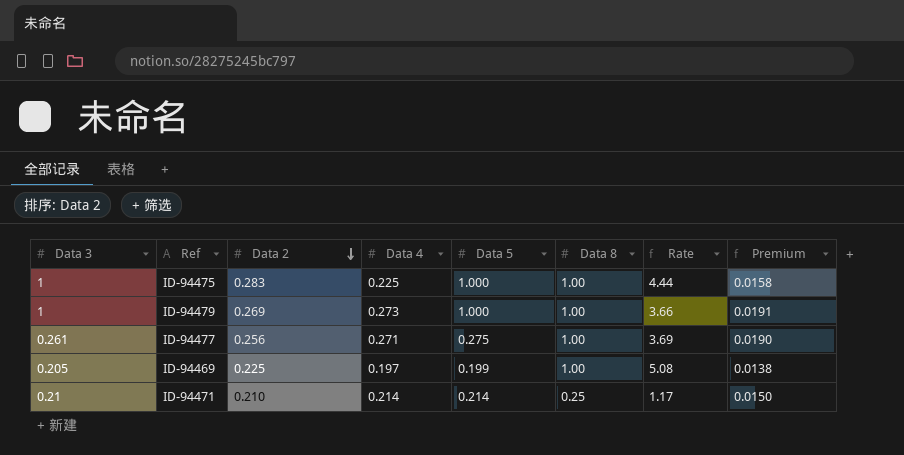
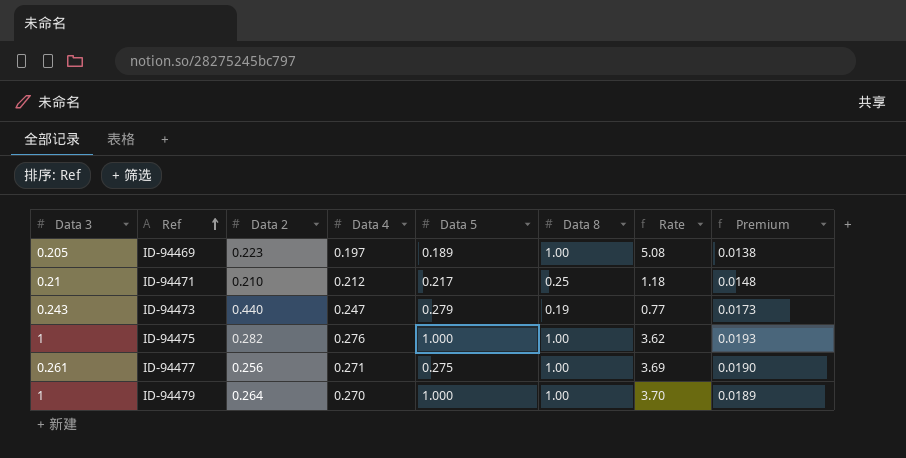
row order: Data 2 descending -> Ref ascending
ID-94469 | Data 2: 0.225 -> 0.223
ID-94469 | Data 5: 0.199 -> 0.189
ID-94471 | Data 4: 0.214 -> 0.212
ID-94471 | Data 5: 0.214 -> 0.217
ID-94471 | Rate: 1.17 -> 1.18
ID-94471 | Premium: 0.0150 -> 0.0148
row ID-94473: none -> 0.243 | 0.440 | 0.247 | 0.279 | 0.19 | 0.77 | 0.0173
ID-94475 | Data 2: 0.283 -> 0.282
ID-94475 | Data 4: 0.225 -> 0.276
ID-94475 | Rate: 4.44 -> 3.62
ID-94475 | Premium: 0.0158 -> 0.0193
ID-94479 | Data 2: 0.269 -> 0.264
ID-94479 | Data 4: 0.273 -> 0.270
ID-94479 | Rate: 3.66 -> 3.70
ID-94479 | Premium: 0.0191 -> 0.0189

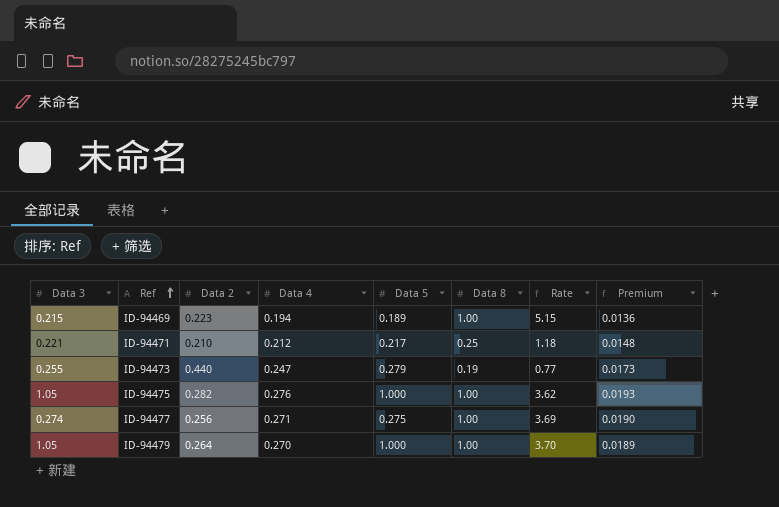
ID-94469 | Data 3: 0.205 -> 0.215
ID-94469 | Data 4: 0.197 -> 0.194
ID-94469 | Rate: 5.08 -> 5.15
ID-94469 | Premium: 0.0138 -> 0.0136
ID-94471 | Data 3: 0.21 -> 0.221
ID-94473 | Data 3: 0.243 -> 0.255
ID-94475 | Data 3: 1 -> 1.05
ID-94477 | Data 3: 0.261 -> 0.274
ID-94479 | Data 3: 1 -> 1.05

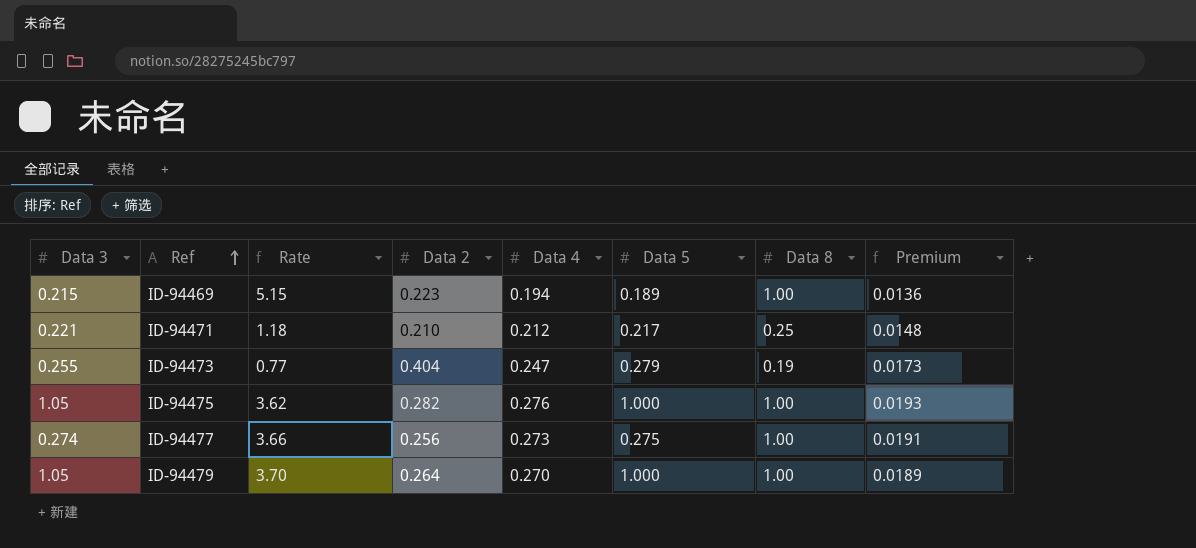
column Rate | position: 7 -> 3
ID-94473 | Data 2: 0.440 -> 0.404
ID-94477 | Rate: 3.69 -> 3.66
ID-94477 | Data 4: 0.271 -> 0.273
ID-94477 | Premium: 0.0190 -> 0.0191

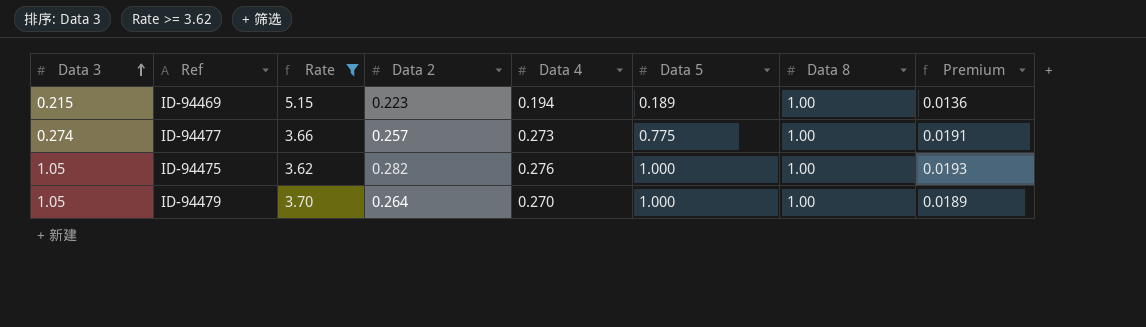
filter: none -> Rate >= 3.62
row order: Ref ascending -> Data 3 ascending
ID-94477 | Data 2: 0.256 -> 0.257
ID-94477 | Data 5: 0.275 -> 0.775

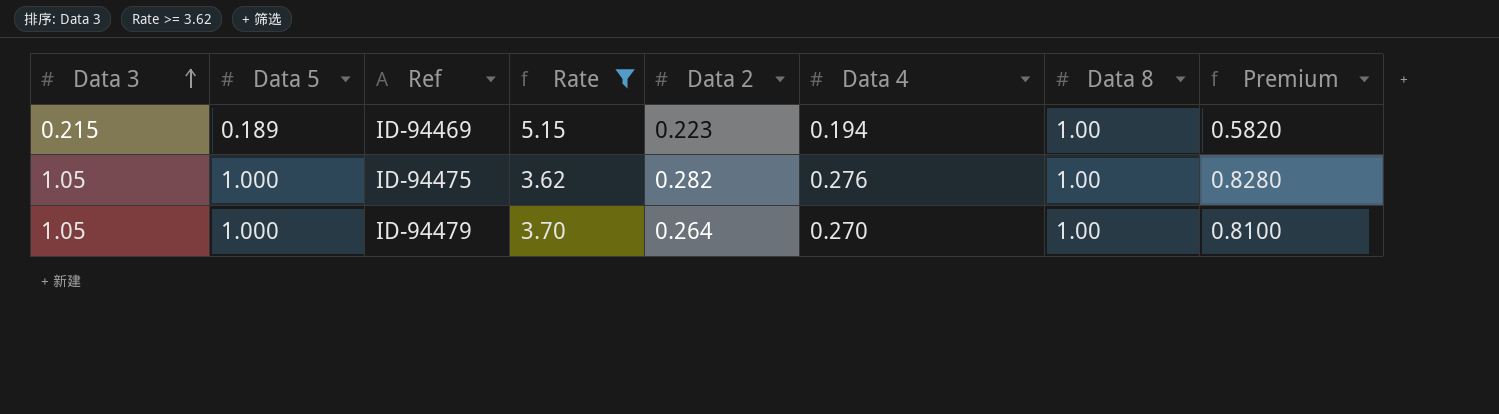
column Data 5 | position: 6 -> 2
column Premium | formula: [Data 4] * 0.07 -> [Data 4] * 3
row ID-94477: 0.274 | 3.66 | 0.257 | 0.273 | 0.775 | 1.00 | 0.0191 -> none

